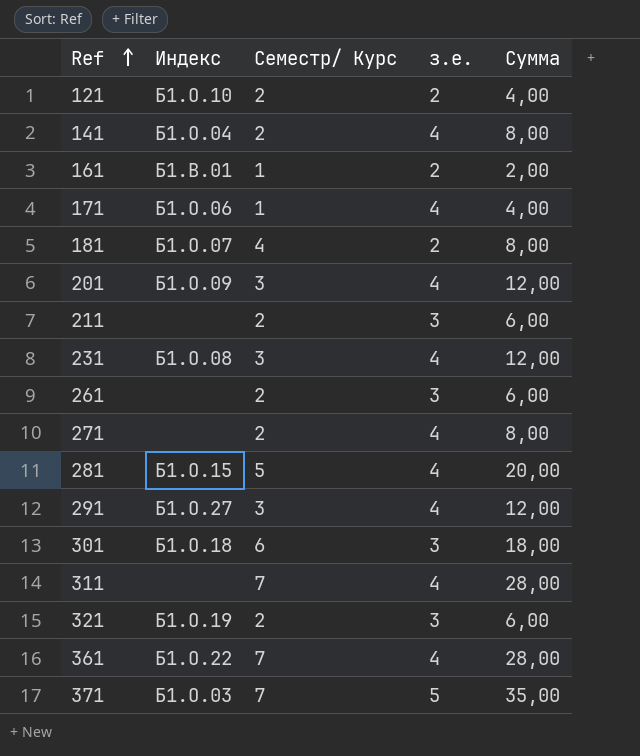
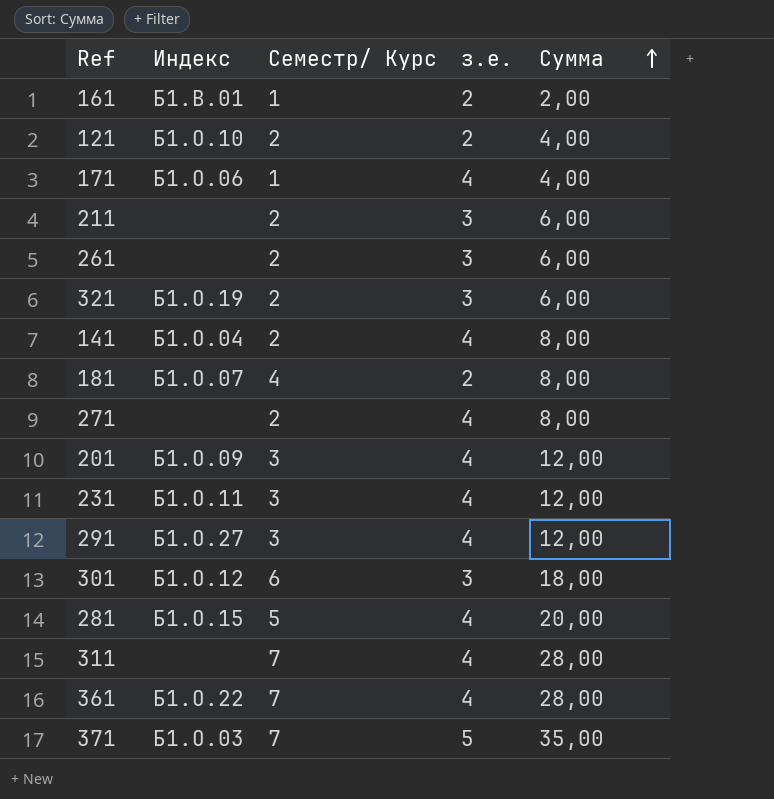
row order: Ref ascending -> Сумма ascending
231 | Индекс: Б1.О.08 -> Б1.О.11
301 | Индекс: Б1.О.18 -> Б1.О.12

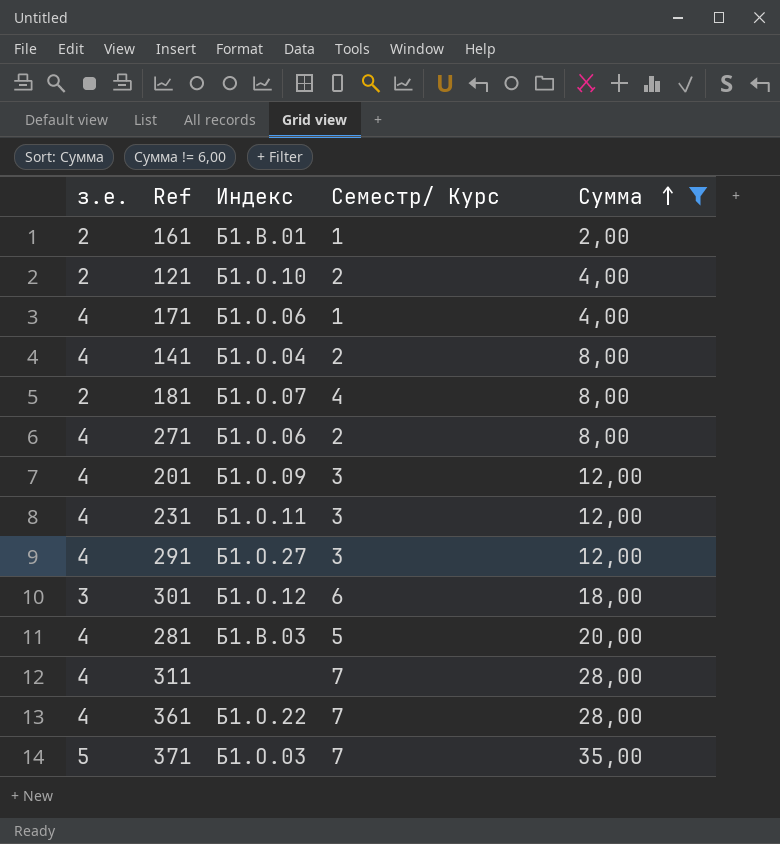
filter: none -> Сумма != 6,00
column з.е. | position: 4 -> 1
271 | Индекс: none -> Б1.О.06
281 | Индекс: Б1.О.15 -> Б1.В.03

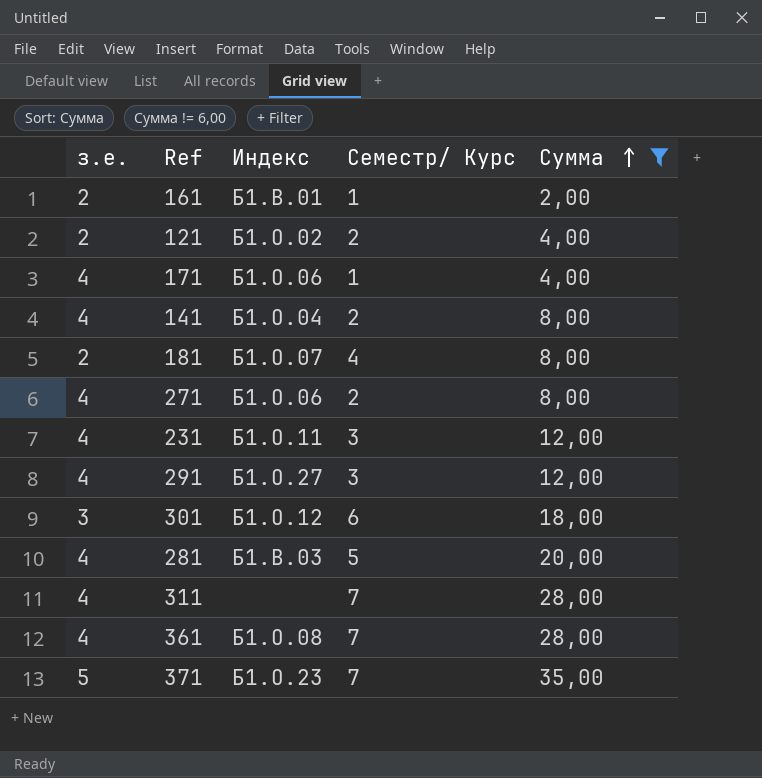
row 201: 4 | Б1.О.09 | 3 | 12,00 -> none
121 | Индекс: Б1.О.10 -> Б1.О.02
361 | Индекс: Б1.О.22 -> Б1.О.08
371 | Индекс: Б1.О.03 -> Б1.О.23

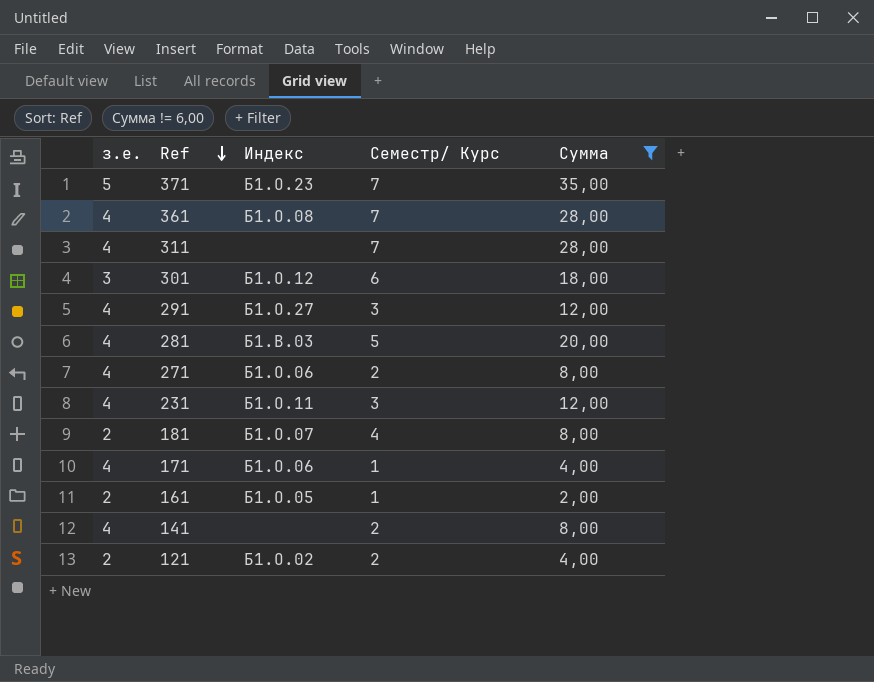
row order: Сумма ascending -> Ref descending
161 | Индекс: Б1.В.01 -> Б1.О.05
141 | Индекс: Б1.О.04 -> none

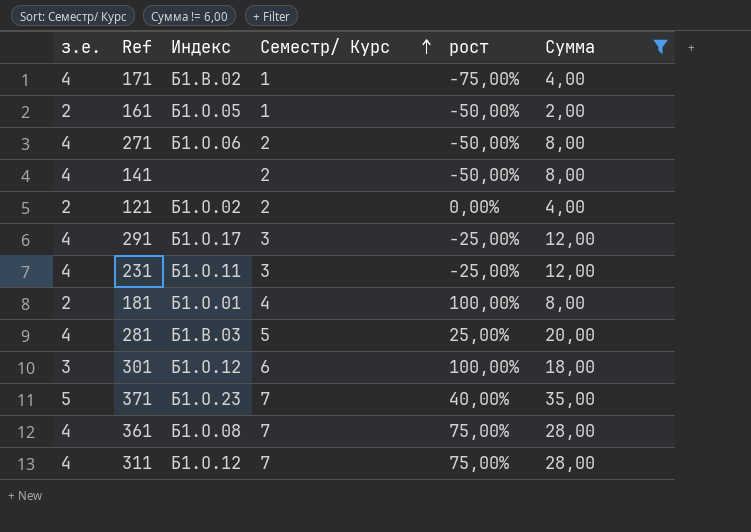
row order: Ref descending -> Семестр/ Курс ascending
column рост | formula: none -> ([Семестр/ Курс] - [з.е.]) / [з.е.]
171 | Индекс: Б1.О.06 -> Б1.В.02
291 | Индекс: Б1.О.27 -> Б1.О.17
181 | Индекс: Б1.О.07 -> Б1.О.01
311 | Индекс: none -> Б1.О.12

